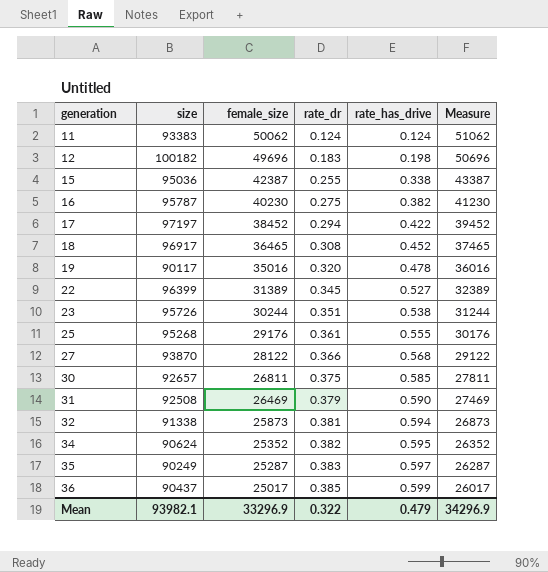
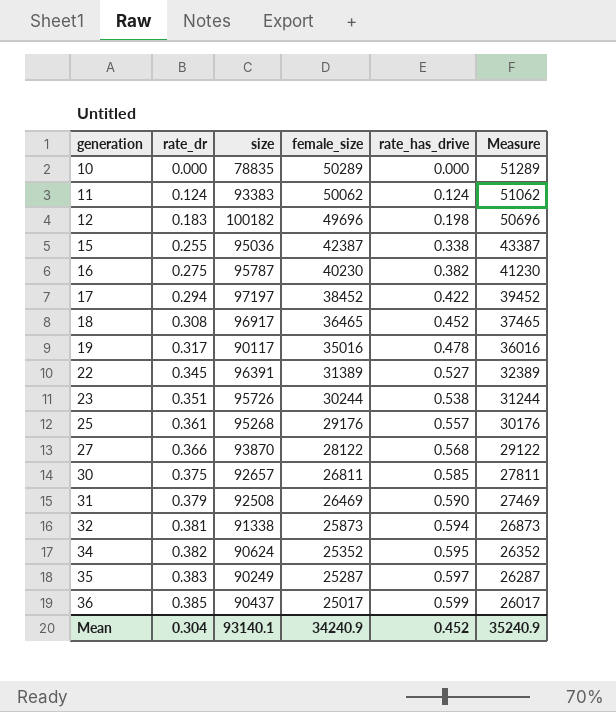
column rate_dr | position: 4 -> 2
row 10: none -> 0.000 | 78835 | 50289 | 0.000 | 51289
19 | rate_dr: 0.320 -> 0.317
22 | size: 96399 -> 96391
25 | rate_has_drive: 0.555 -> 0.557
Mean | rate_dr: 0.322 -> 0.304
Mean | size: 93982.1 -> 93140.1
Mean | female_size: 33296.9 -> 34240.9
Mean | rate_has_drive: 0.479 -> 0.452
Mean | Measure: 34296.9 -> 35240.9

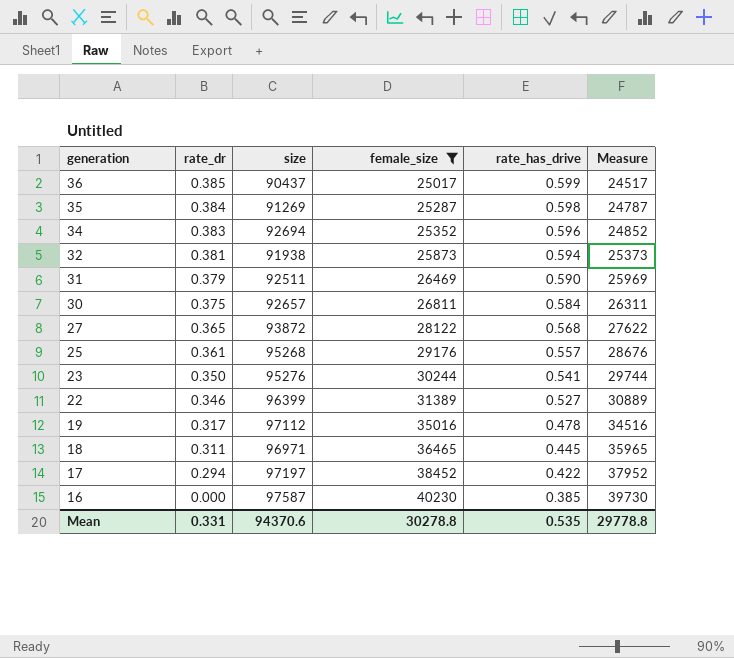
filter: none -> female_size <= 40230
row order: generation ascending -> generation descending
column Measure | formula: [female_size] + 1000 -> [female_size] - 500
35 | rate_dr: 0.383 -> 0.384
35 | size: 90249 -> 91269
35 | rate_has_drive: 0.597 -> 0.598
34 | rate_dr: 0.382 -> 0.383
34 | size: 90624 -> 92694
34 | rate_has_drive: 0.595 -> 0.596
32 | size: 91338 -> 91938
31 | size: 92508 -> 92511
30 | rate_has_drive: 0.585 -> 0.584
27 | rate_dr: 0.366 -> 0.365
27 | size: 93870 -> 93872
23 | rate_dr: 0.351 -> 0.350
23 | size: 95726 -> 95276
23 | rate_has_drive: 0.538 -> 0.541
22 | rate_dr: 0.345 -> 0.346
22 | size: 96391 -> 96399
19 | size: 90117 -> 97112
18 | rate_dr: 0.308 -> 0.311
18 | size: 96917 -> 96971
18 | rate_has_drive: 0.452 -> 0.445
16 | rate_dr: 0.275 -> 0.000
16 | size: 95787 -> 97587
16 | rate_has_drive: 0.382 -> 0.385
Mean | rate_dr: 0.304 -> 0.331
Mean | size: 93140.1 -> 94370.6
Mean | female_size: 34240.9 -> 30278.8
Mean | rate_has_drive: 0.452 -> 0.535
Mean | Measure: 35240.9 -> 29778.8

